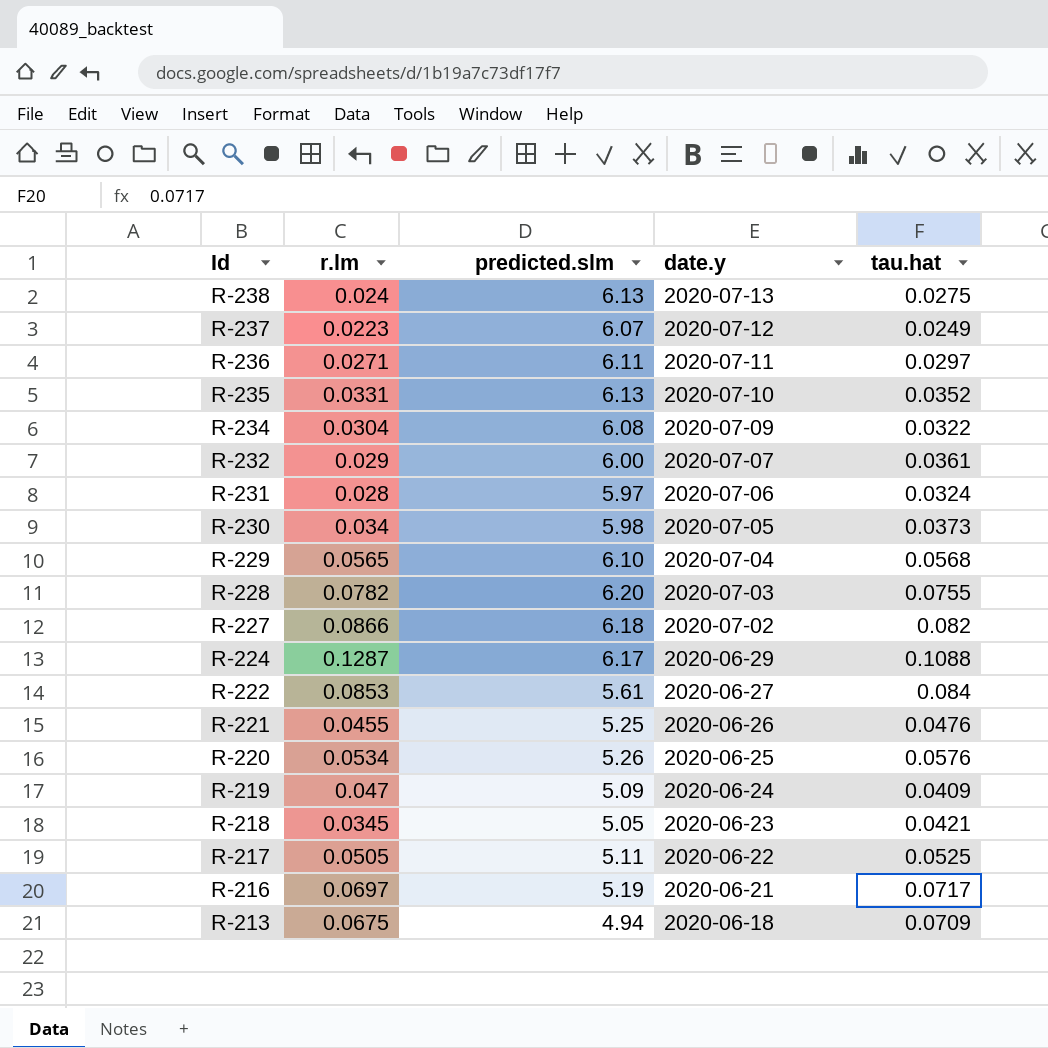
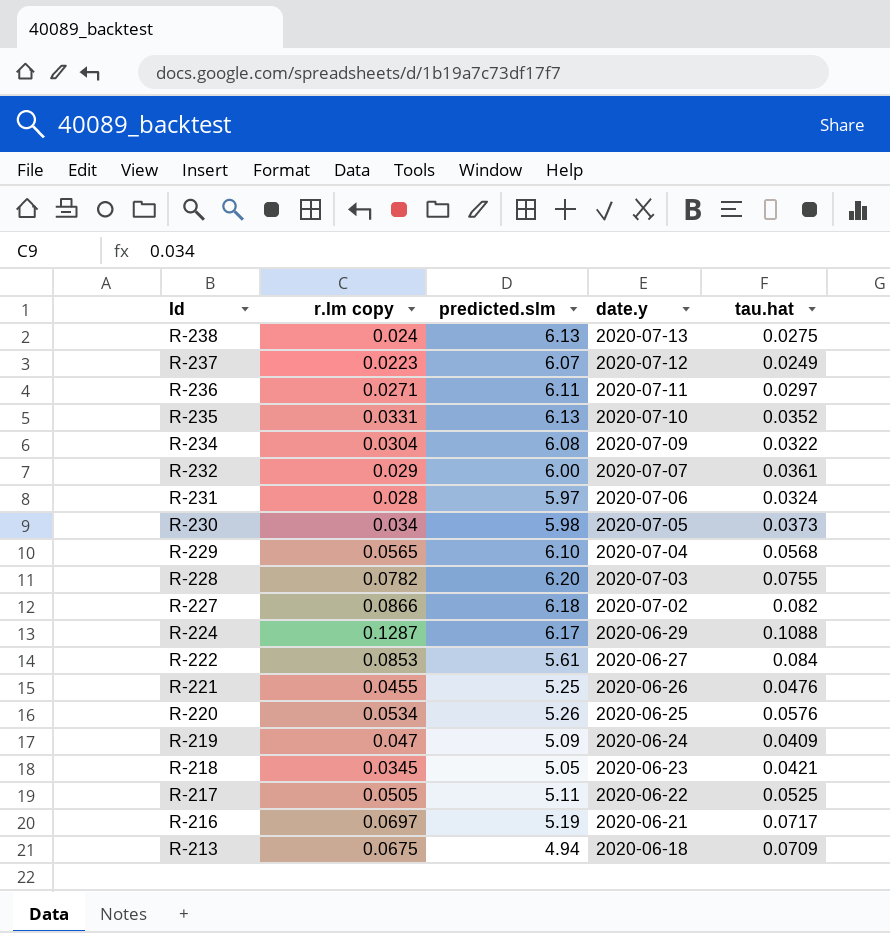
column name: r.lm -> r.lm copy

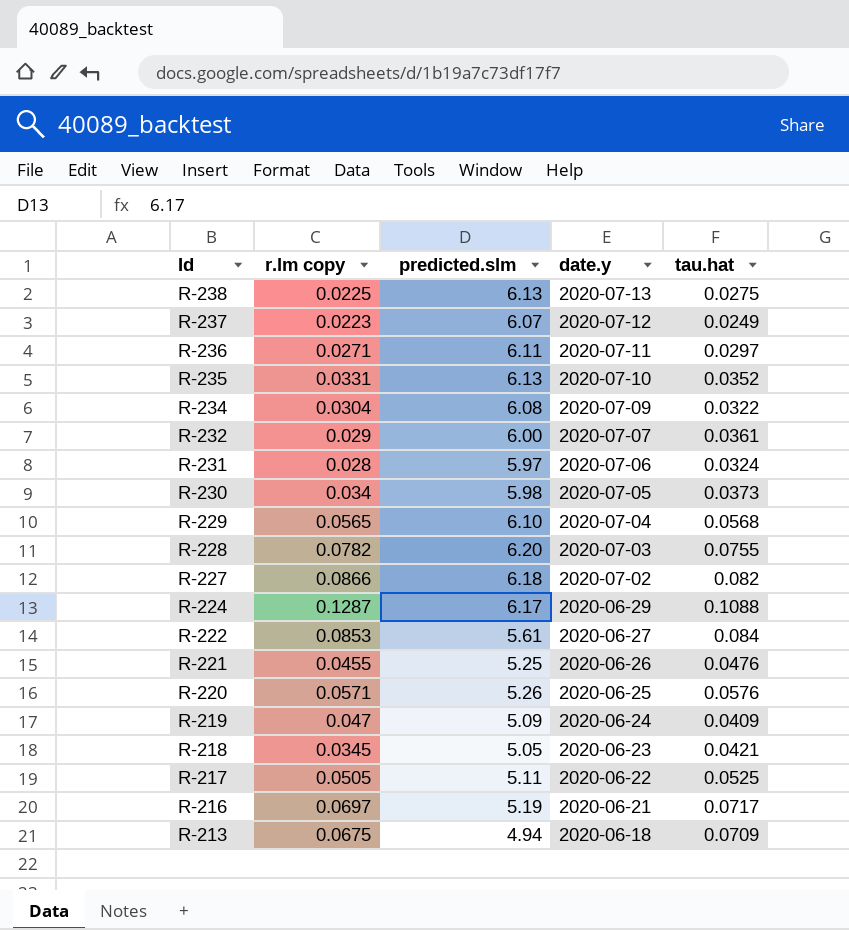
R-238 | r.lm copy: 0.024 -> 0.0225
R-220 | r.lm copy: 0.0534 -> 0.0571

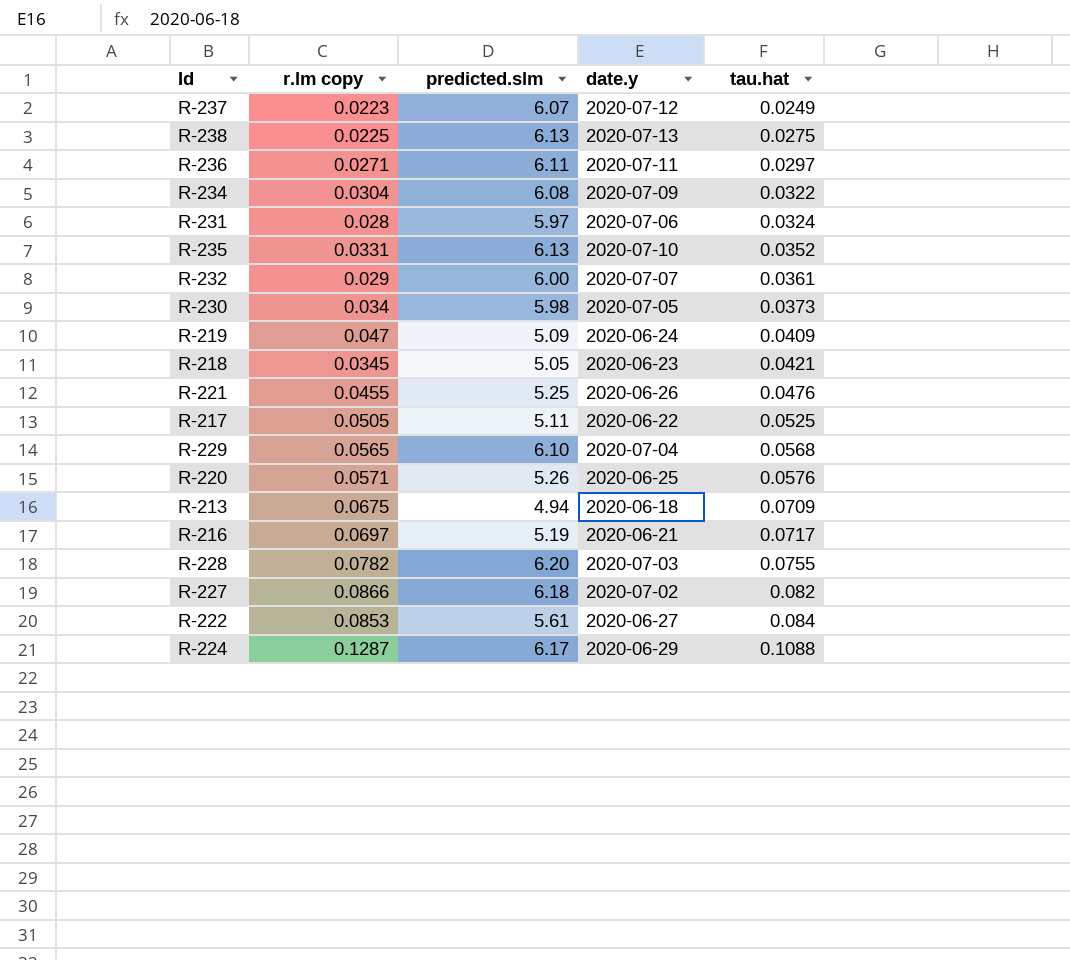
row order: Id descending -> tau.hat ascending

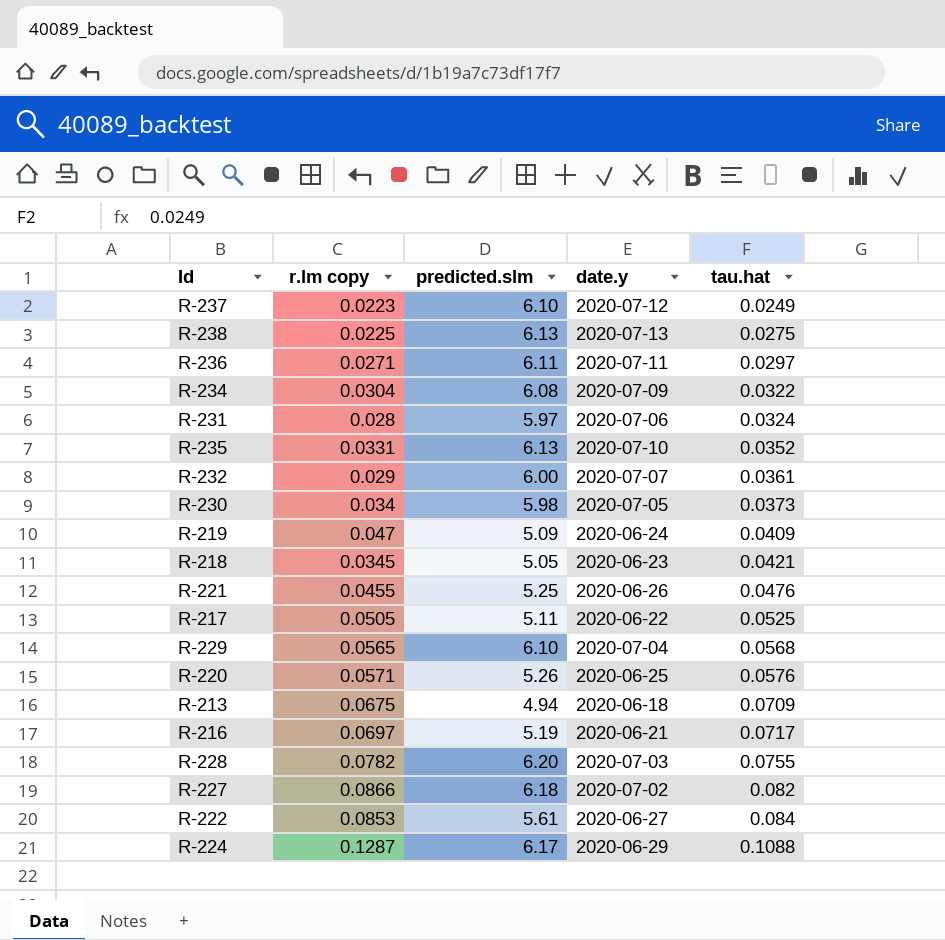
R-237 | predicted.slm: 6.07 -> 6.10

